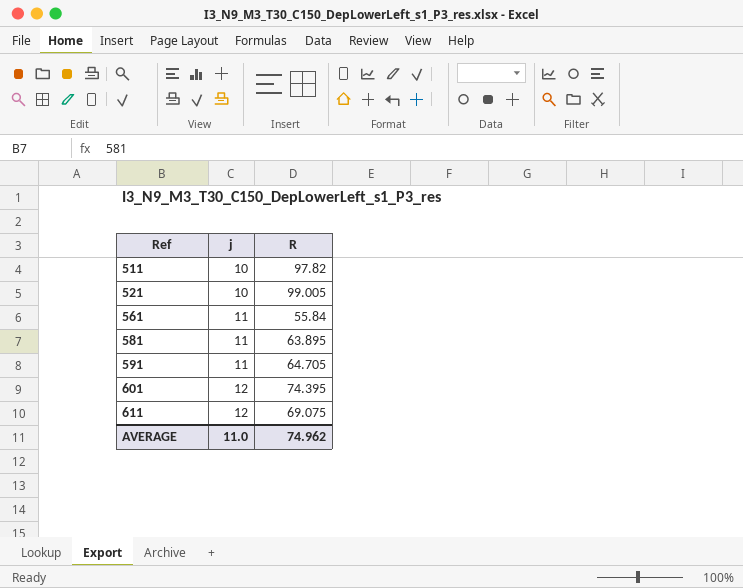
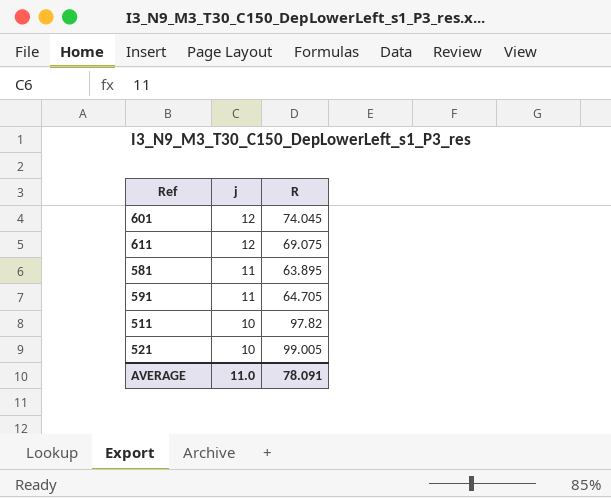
row order: Ref ascending -> j descending
row 561: 11 | 55.84 -> none
601 | R: 74.395 -> 74.045
AVERAGE | R: 74.962 -> 78.091

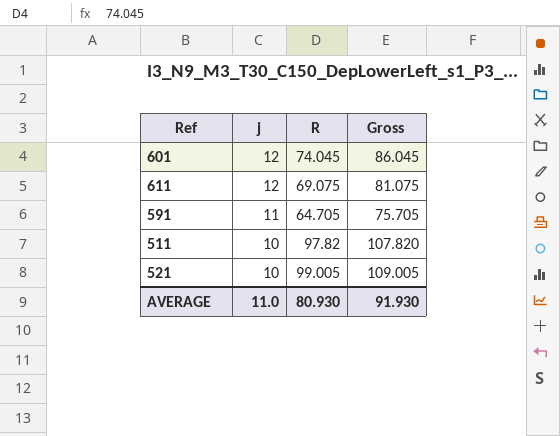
column Gross | formula: none -> [j] + [R]
row 581: 11 | 63.895 -> none
AVERAGE | R: 78.091 -> 80.930

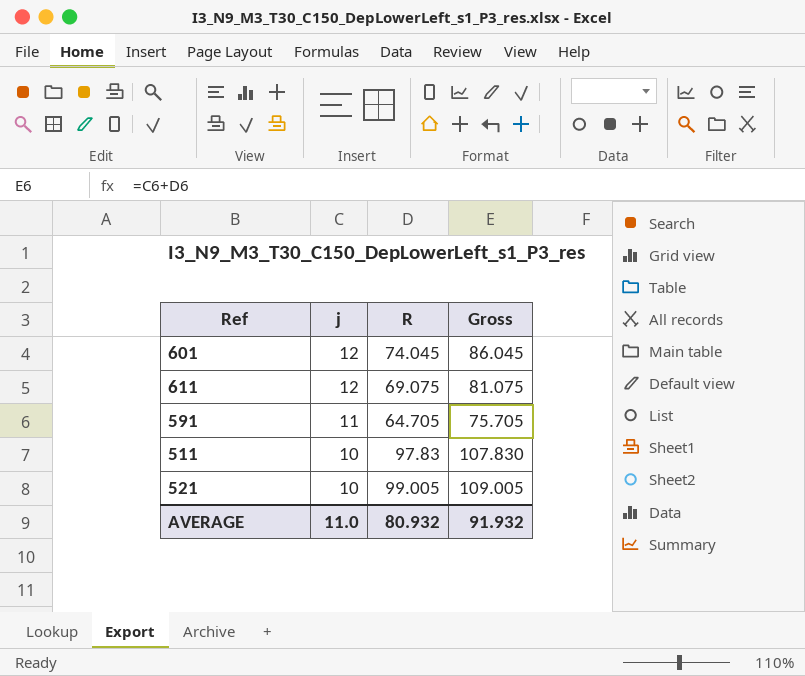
511 | R: 97.82 -> 97.83
511 | Gross: 107.820 -> 107.830
AVERAGE | R: 80.930 -> 80.932
AVERAGE | Gross: 91.930 -> 91.932

